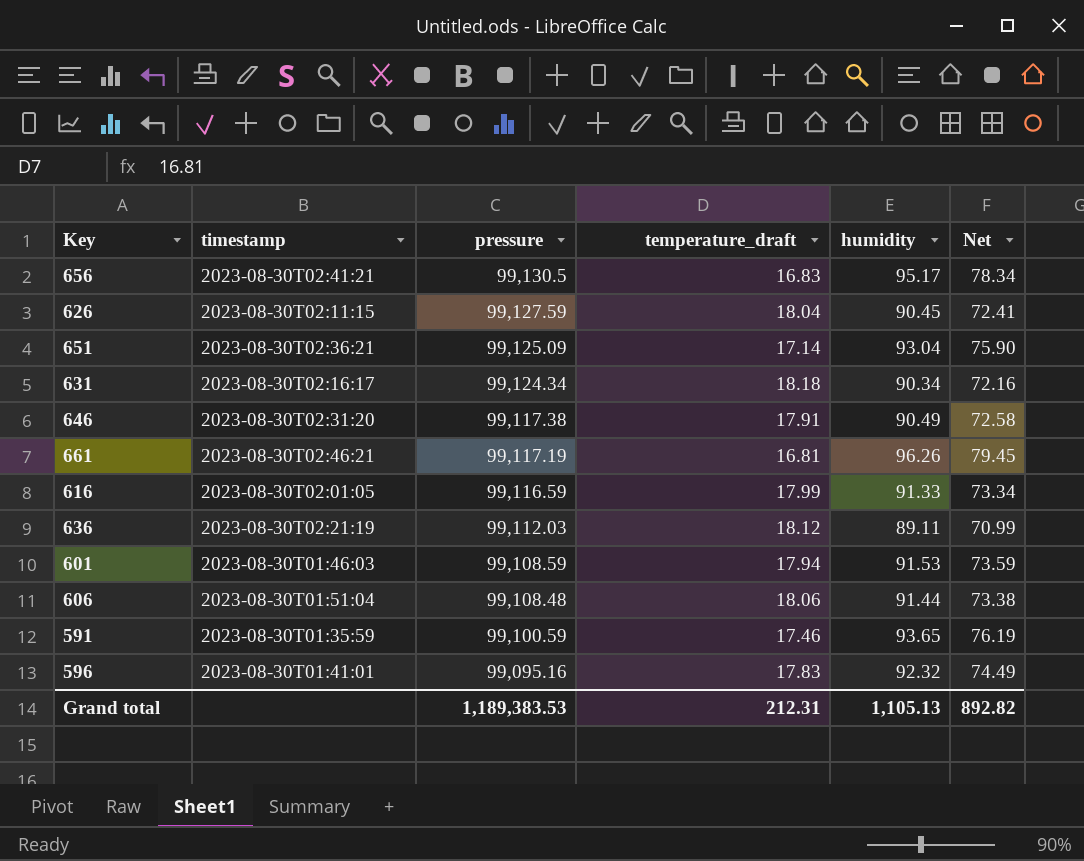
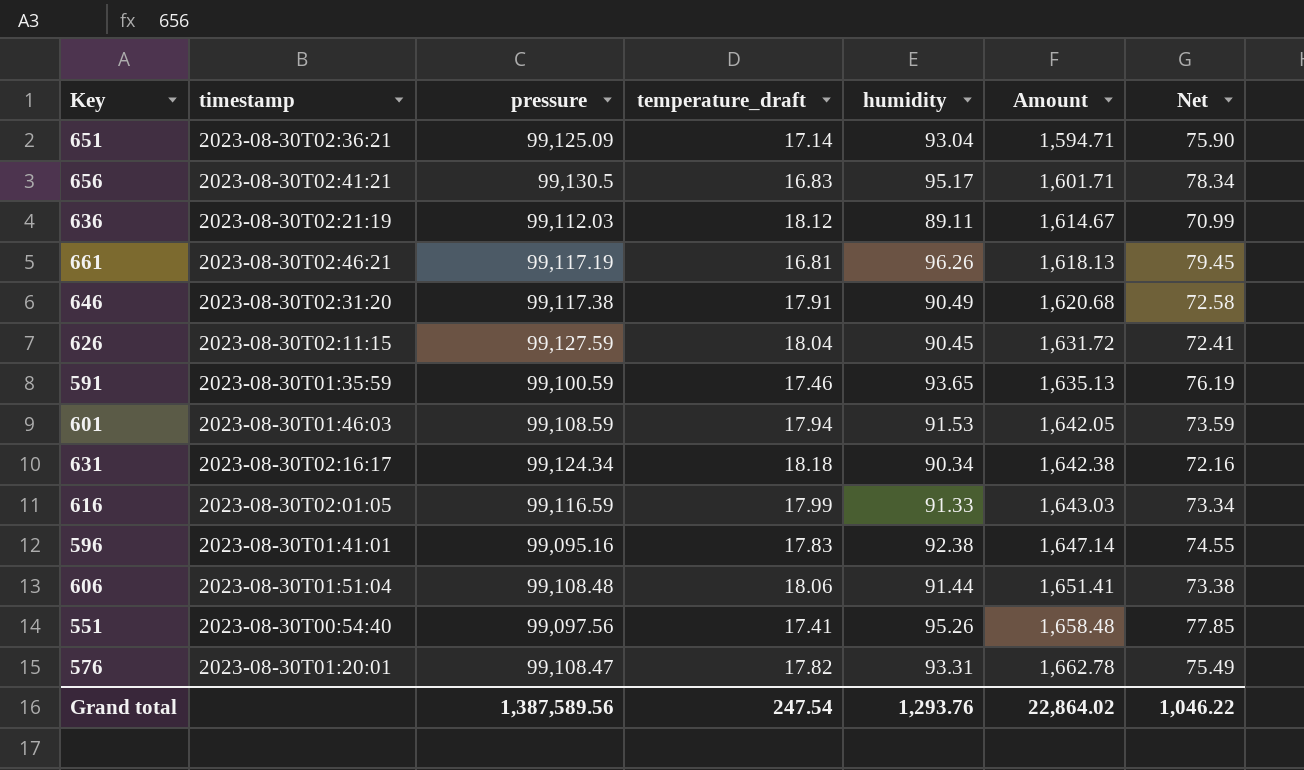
row order: pressure descending -> Amount ascending
column Amount | formula: none -> [temperature_draft] * [humidity]
596 | humidity: 92.32 -> 92.38
596 | Net: 74.49 -> 74.55
row 551: none -> 2023-08-30T00:54:40 | 99,097.56 | 17.41 | 95.26 | 1,658.48 | 77.85
row 576: none -> 2023-08-30T01:20:01 | 99,108.47 | 17.82 | 93.31 | 1,662.78 | 75.49
Grand total | pressure: 1,189,383.53 -> 1,387,589.56
Grand total | temperature_draft: 212.31 -> 247.54
Grand total | humidity: 1,105.13 -> 1,293.76
Grand total | Net: 892.82 -> 1,046.22

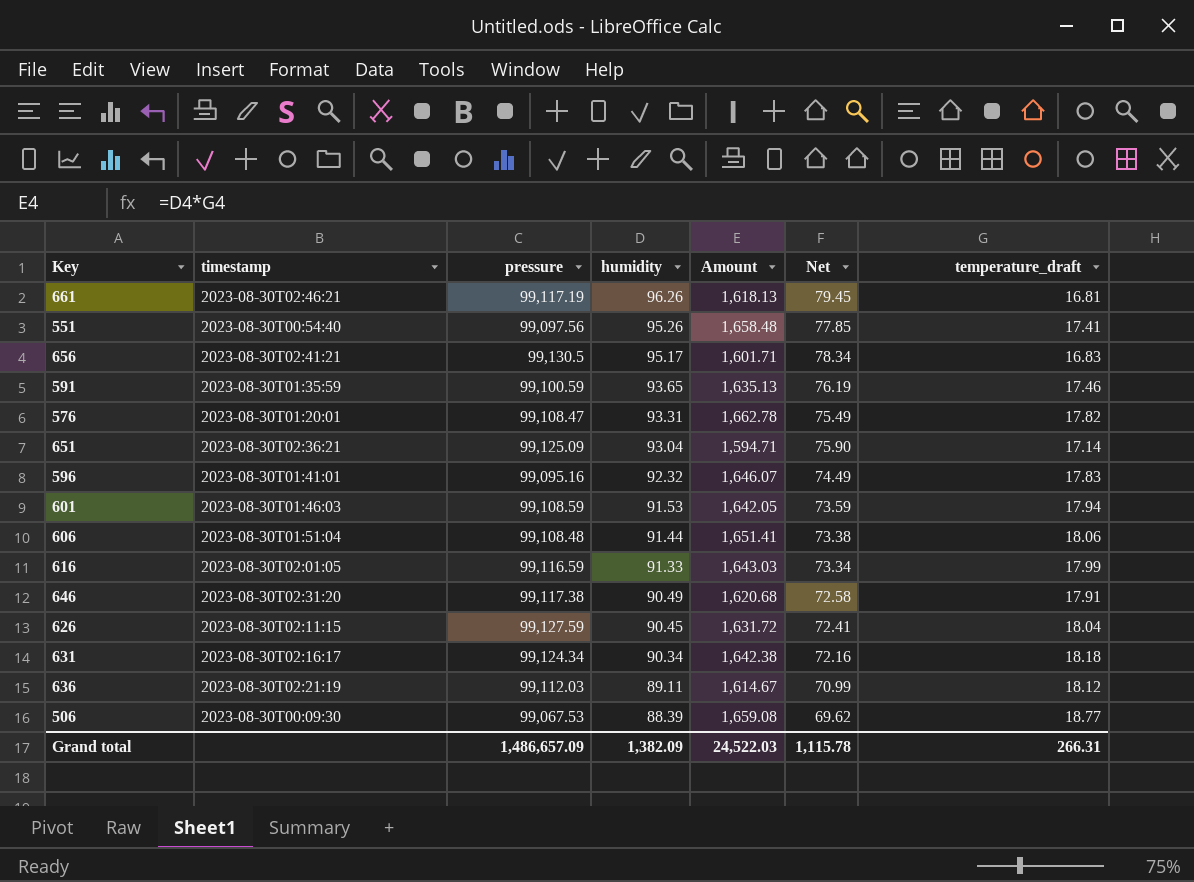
row order: Amount ascending -> humidity descending
column temperature_draft | position: 4 -> 7
596 | humidity: 92.38 -> 92.32
596 | Amount: 1,647.14 -> 1,646.07
596 | Net: 74.55 -> 74.49
row 506: none -> 2023-08-30T00:09:30 | 99,067.53 | 88.39 | 1,659.08 | 69.62 | 18.77
Grand total | pressure: 1,387,589.56 -> 1,486,657.09
Grand total | humidity: 1,293.76 -> 1,382.09
Grand total | Amount: 22,864.02 -> 24,522.03
Grand total | Net: 1,046.22 -> 1,115.78
Grand total | temperature_draft: 247.54 -> 266.31

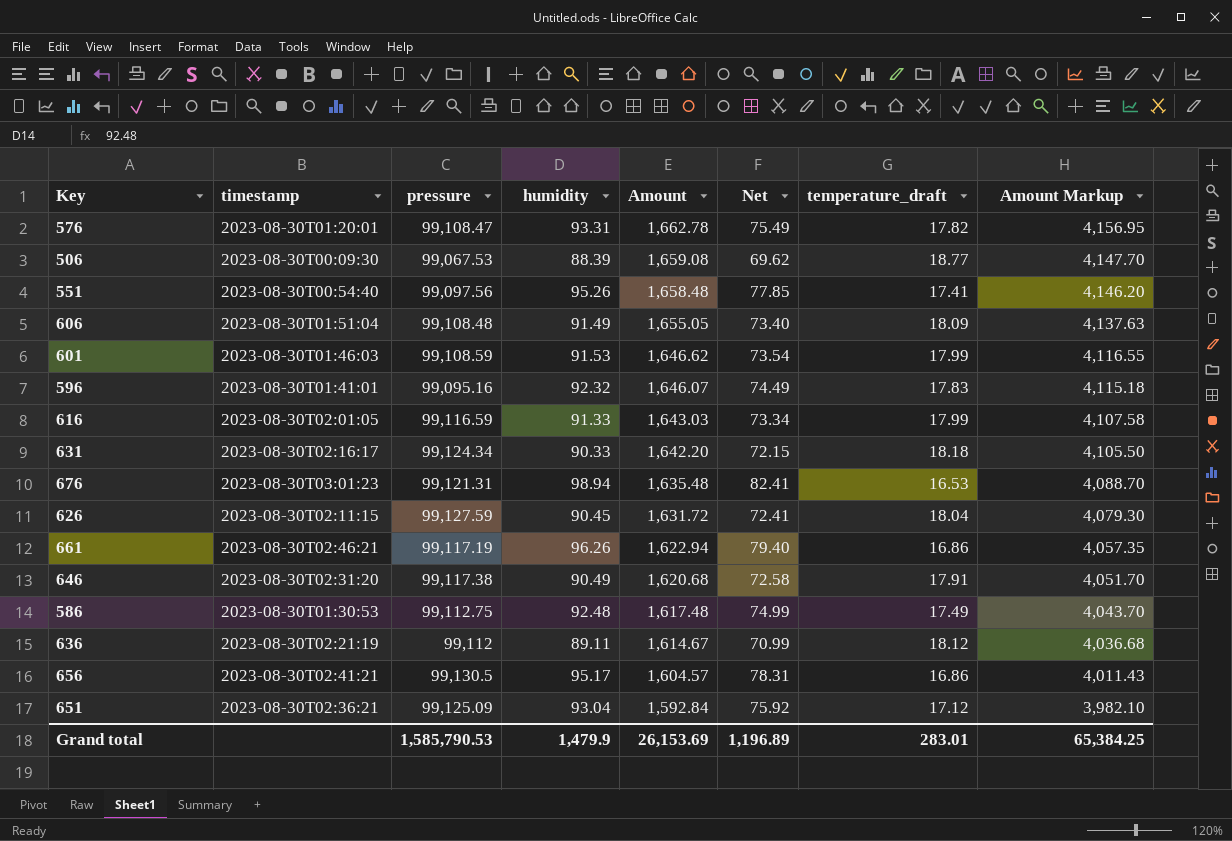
row order: humidity descending -> Amount descending
column Amount Markup | formula: none -> [Amount] * 2.5
row 591: 2023-08-30T01:35:59 | 99,100.59 | 93.65 | 1,635.13 | 76.19 | 17.46 -> none
606 | humidity: 91.44 -> 91.49
606 | Amount: 1,651.41 -> 1,655.05
606 | Net: 73.38 -> 73.40
606 | temperature_draft: 18.06 -> 18.09
601 | Amount: 1,642.05 -> 1,646.62
601 | Net: 73.59 -> 73.54
601 | temperature_draft: 17.94 -> 17.99
631 | humidity: 90.34 -> 90.33
631 | Amount: 1,642.38 -> 1,642.20
631 | Net: 72.16 -> 72.15
row 676: none -> 2023-08-30T03:01:23 | 99,121.31 | 98.94 | 1,635.48 | 82.41 | 16.53 | 4,088.70
661 | Amount: 1,618.13 -> 1,622.94
661 | Net: 79.45 -> 79.40
661 | temperature_draft: 16.81 -> 16.86
row 586: none -> 2023-08-30T01:30:53 | 99,112.75 | 92.48 | 1,617.48 | 74.99 | 17.49 | 4,043.70
636 | pressure: 99,112.03 -> 99,112
656 | Amount: 1,601.71 -> 1,604.57
656 | Net: 78.34 -> 78.31
656 | temperature_draft: 16.83 -> 16.86
651 | Amount: 1,594.71 -> 1,592.84
651 | Net: 75.90 -> 75.92
651 | temperature_draft: 17.14 -> 17.12
Grand total | pressure: 1,486,657.09 -> 1,585,790.53
Grand total | humidity: 1,382.09 -> 1,479.9
Grand total | Amount: 24,522.03 -> 26,153.69
Grand total | Net: 1,115.78 -> 1,196.89
Grand total | temperature_draft: 266.31 -> 283.01

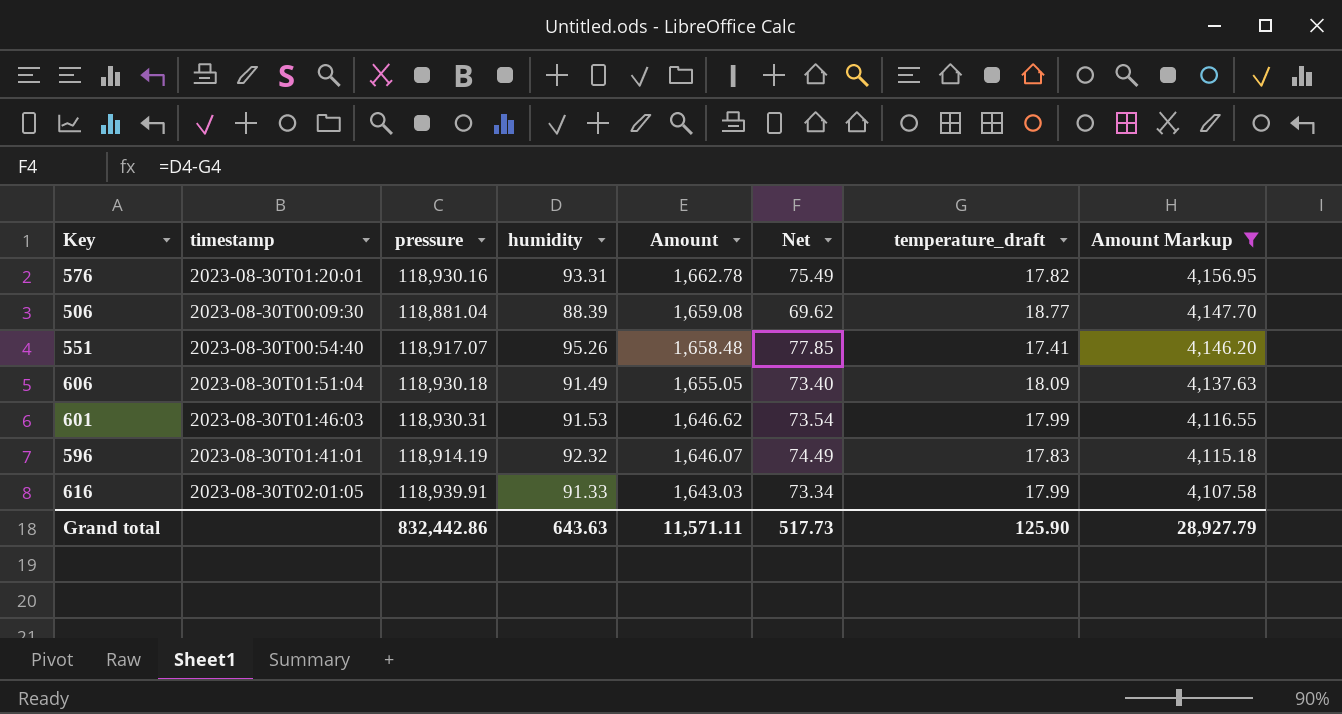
filter: none -> Amount Markup >= 4,107.58
576 | pressure: 99,108.47 -> 118,930.16
506 | pressure: 99,067.53 -> 118,881.04
551 | pressure: 99,097.56 -> 118,917.07
606 | pressure: 99,108.48 -> 118,930.18
601 | pressure: 99,108.59 -> 118,930.31
596 | pressure: 99,095.16 -> 118,914.19
616 | pressure: 99,116.59 -> 118,939.91
Grand total | pressure: 1,585,790.53 -> 832,442.86
Grand total | humidity: 1,479.9 -> 643.63
Grand total | Amount: 26,153.69 -> 11,571.11
Grand total | Net: 1,196.89 -> 517.73
Grand total | temperature_draft: 283.01 -> 125.90
Grand total | Amount Markup: 65,384.25 -> 28,927.79

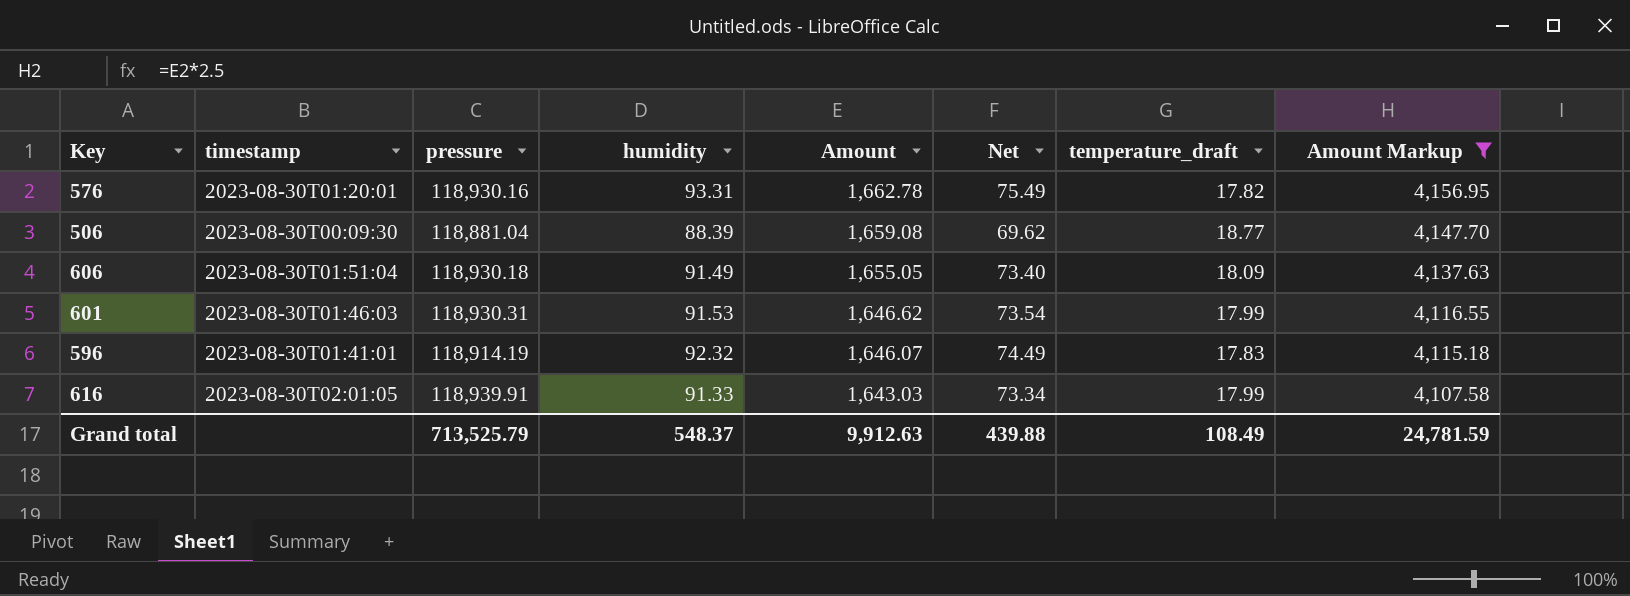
row 551: 2023-08-30T00:54:40 | 118,917.07 | 95.26 | 1,658.48 | 77.85 | 17.41 | 4,146.20 -> none
Grand total | pressure: 832,442.86 -> 713,525.79
Grand total | humidity: 643.63 -> 548.37
Grand total | Amount: 11,571.11 -> 9,912.63
Grand total | Net: 517.73 -> 439.88
Grand total | temperature_draft: 125.90 -> 108.49
Grand total | Amount Markup: 28,927.79 -> 24,781.59

